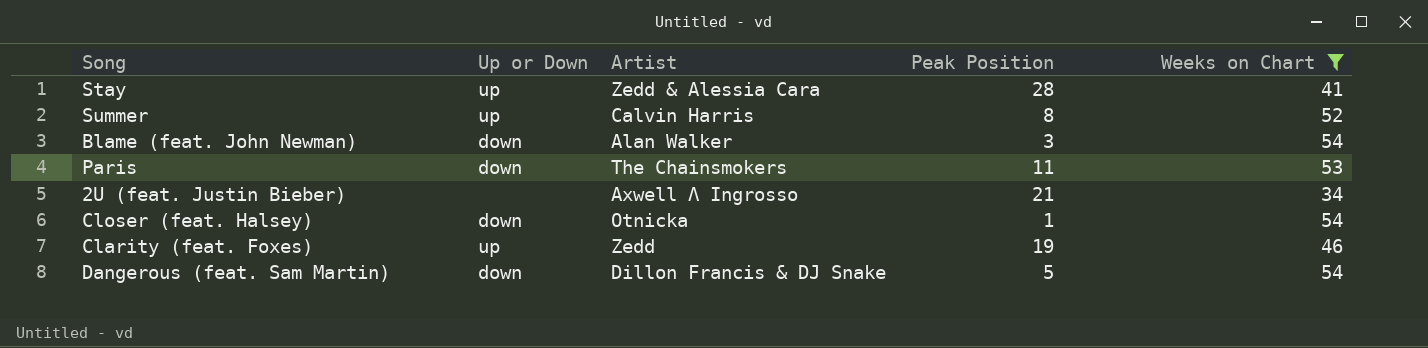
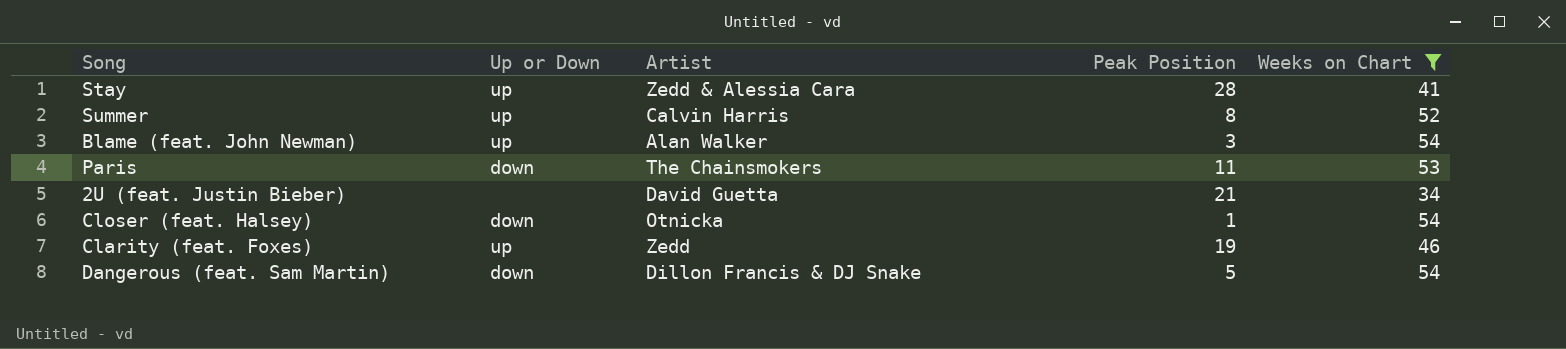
Blame (feat. John Newman) | Up or Down: down -> up
2U (feat. Justin Bieber) | Artist: Axwell Λ Ingrosso -> David Guetta

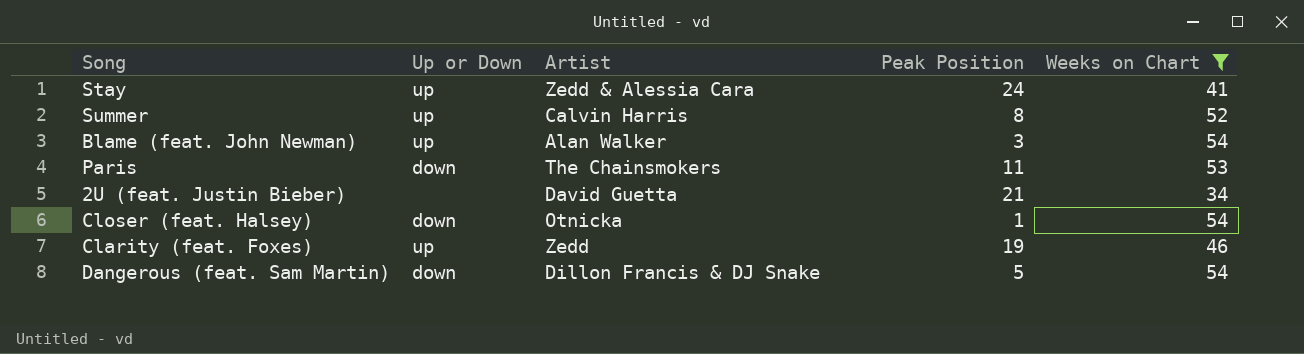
Stay | Peak Position: 28 -> 24

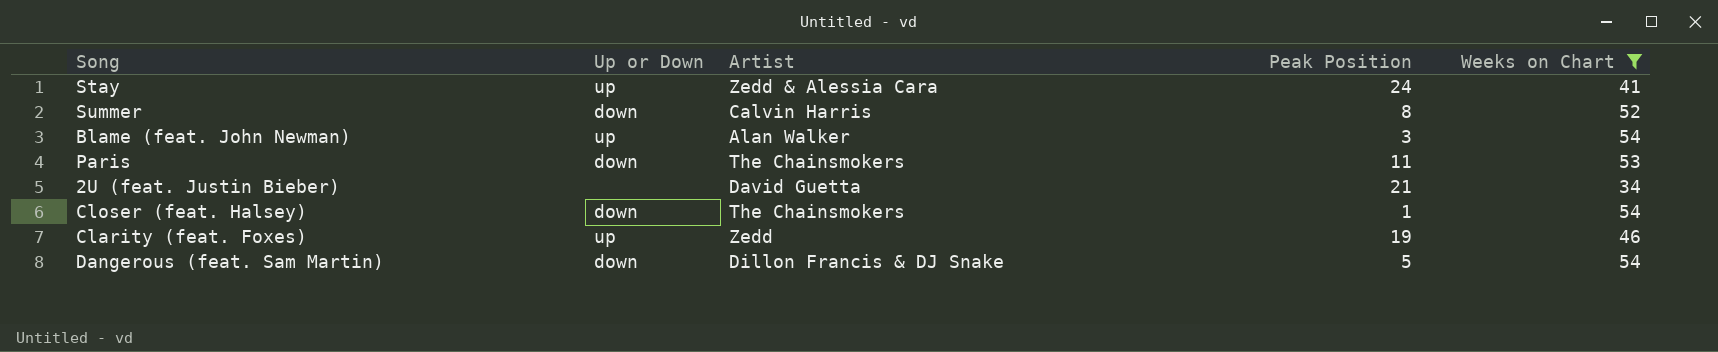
Summer | Up or Down: up -> down
Closer (feat. Halsey) | Artist: Otnicka -> The Chainsmokers

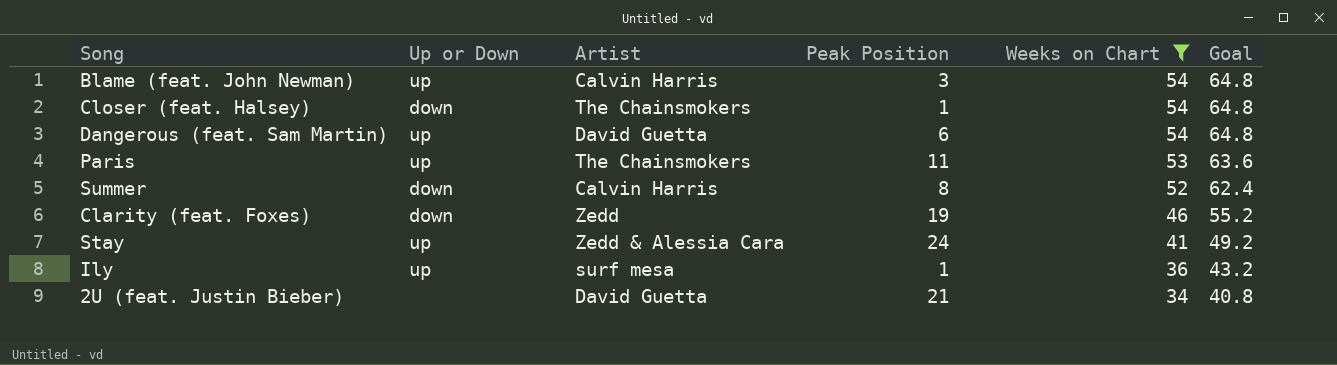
row order: none -> Weeks on Chart descending
column Goal | formula: none -> [Weeks on Chart] * 1.2
Blame (feat. John Newman) | Artist: Alan Walker -> Calvin Harris
Dangerous (feat. Sam Martin) | Up or Down: down -> up
Dangerous (feat. Sam Martin) | Artist: Dillon Francis & DJ Snake -> David Guetta
Dangerous (feat. Sam Martin) | Peak Position: 5 -> 6
Paris | Up or Down: down -> up
Clarity (feat. Foxes) | Up or Down: up -> down
row Ily: none -> up | surf mesa | 1 | 36 | 43.2

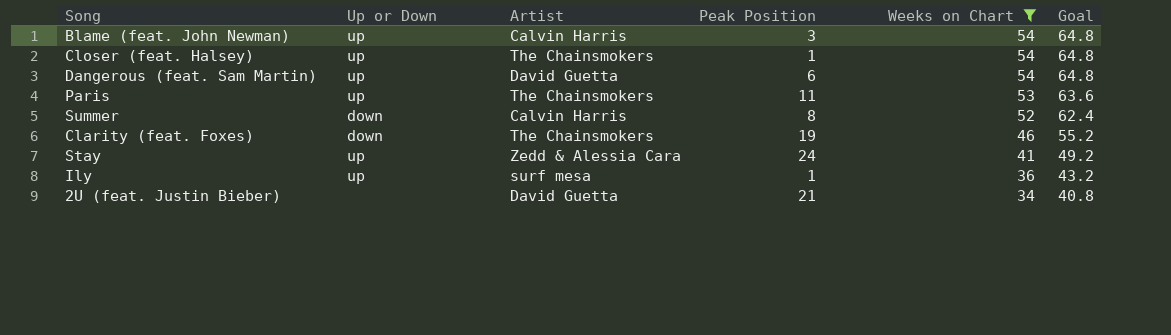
Closer (feat. Halsey) | Up or Down: down -> up
Clarity (feat. Foxes) | Artist: Zedd -> The Chainsmokers

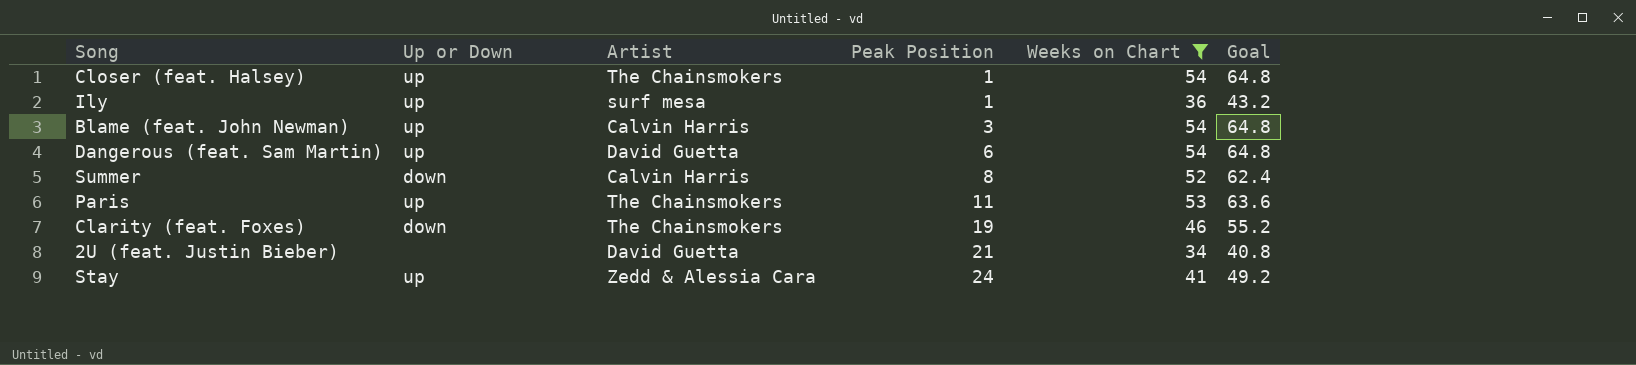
row order: Weeks on Chart descending -> Peak Position ascending

